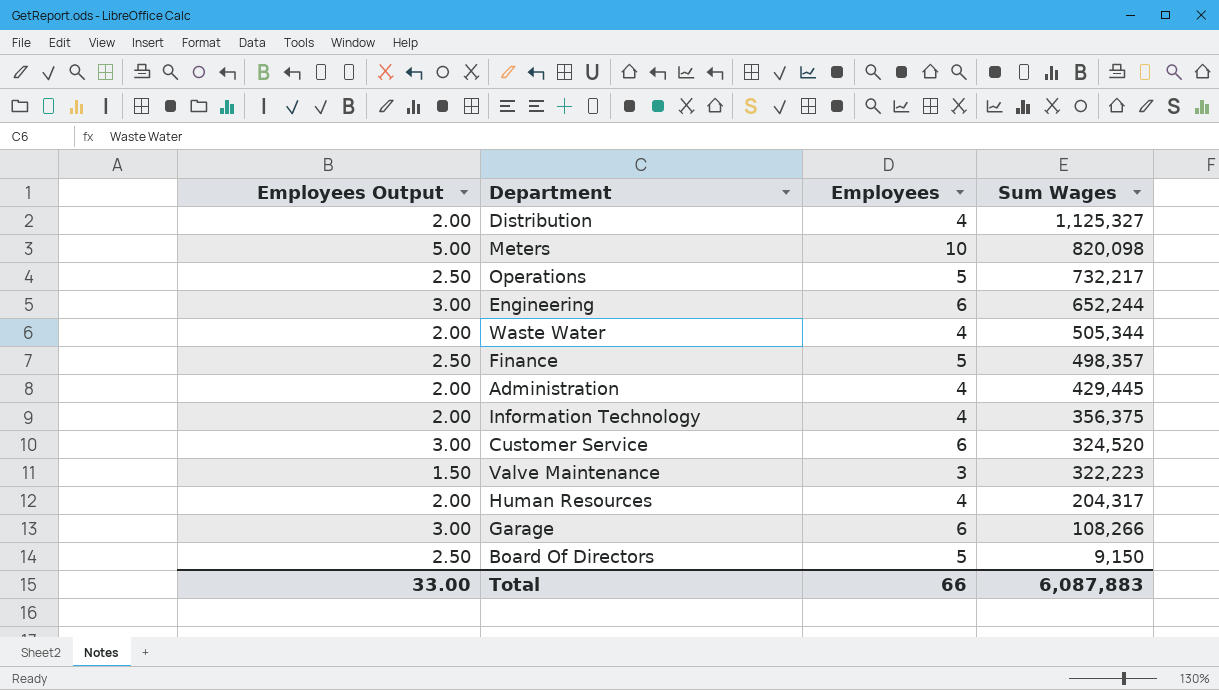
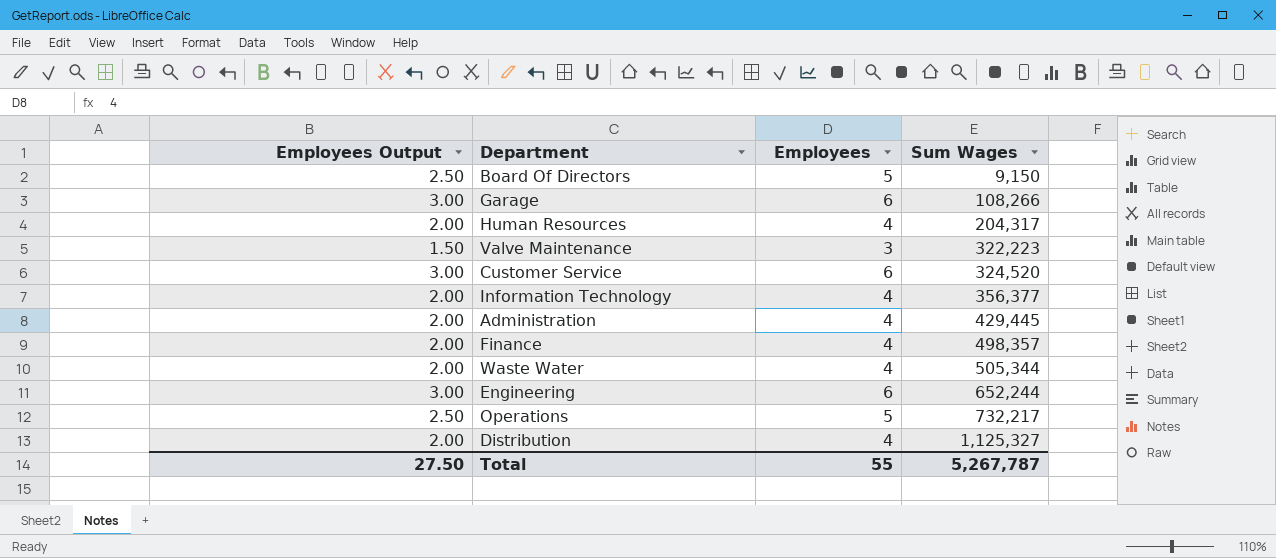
row order: Sum Wages descending -> Sum Wages ascending
row Meters: 5.00 | 10 | 820,098 -> none
Information Technology | Sum Wages: 356,375 -> 356,377
Finance | Employees Output: 2.50 -> 2.00
Finance | Employees: 5 -> 4
Total | Employees Output: 33.00 -> 27.50
Total | Employees: 66 -> 55
Total | Sum Wages: 6,087,883 -> 5,267,787

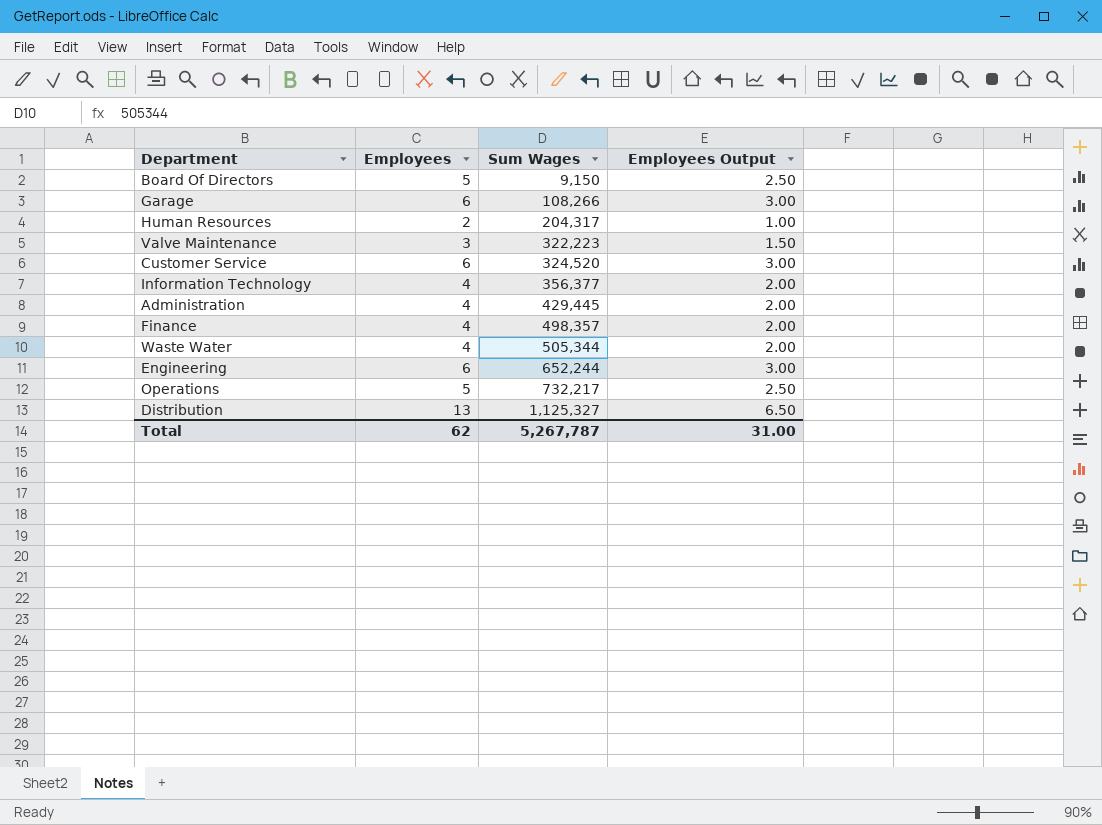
column Employees Output | position: 1 -> 4
Human Resources | Employees: 4 -> 2
Human Resources | Employees Output: 2.00 -> 1.00
Distribution | Employees: 4 -> 13
Distribution | Employees Output: 2.00 -> 6.50
Total | Employees: 55 -> 62
Total | Employees Output: 27.50 -> 31.00

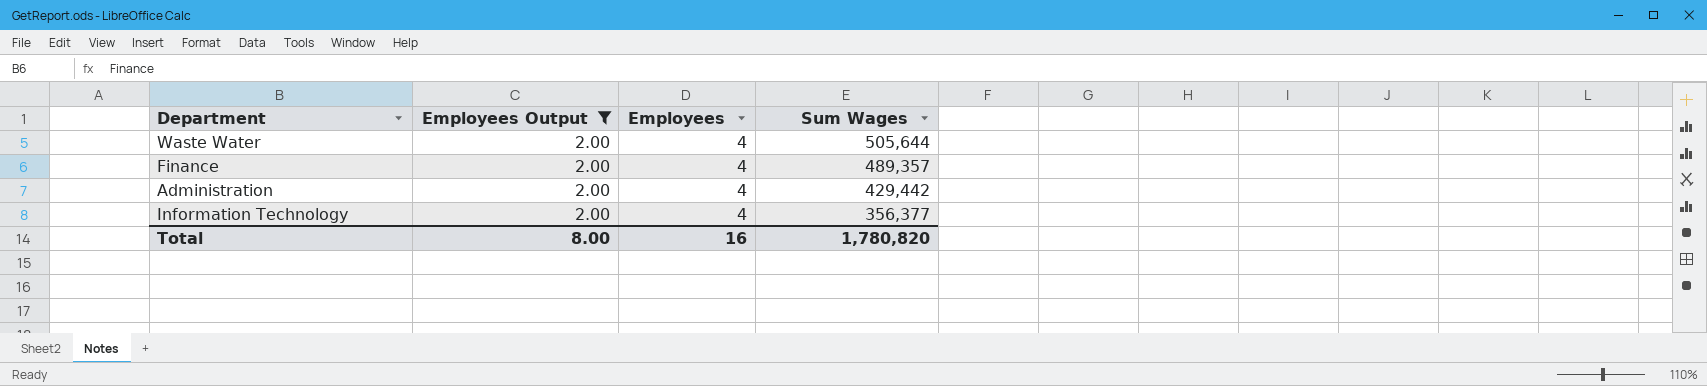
filter: none -> Employees Output = 2.00
row order: Sum Wages ascending -> Sum Wages descending
column Employees Output | position: 4 -> 2
Waste Water | Sum Wages: 505,344 -> 505,644
Finance | Sum Wages: 498,357 -> 489,357
Administration | Sum Wages: 429,445 -> 429,442
Total | Employees Output: 31.00 -> 8.00
Total | Employees: 62 -> 16
Total | Sum Wages: 5,267,787 -> 1,780,820

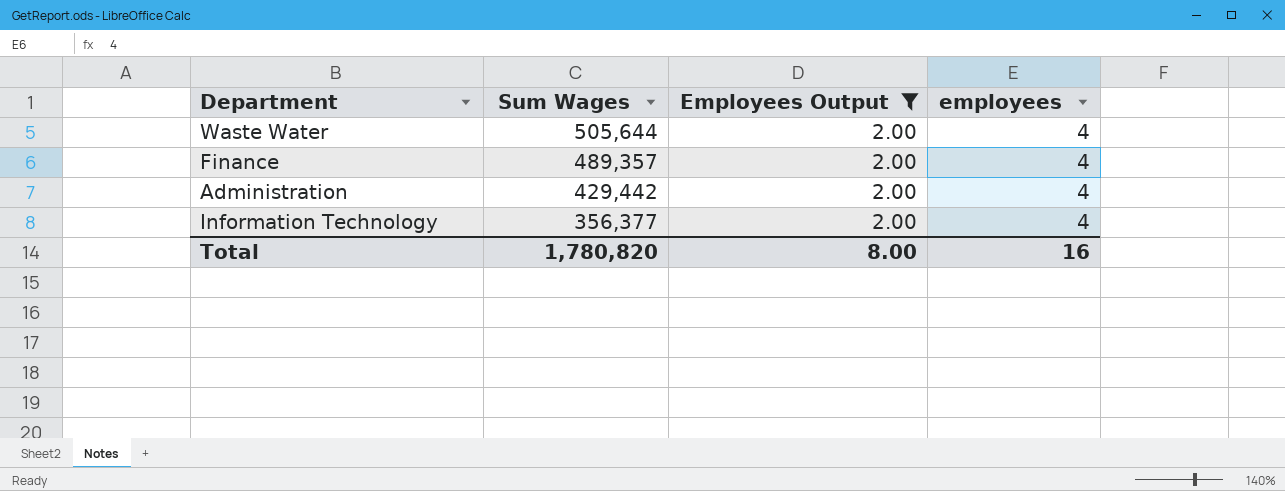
column Sum Wages | position: 4 -> 2
column name: Employees -> employees

